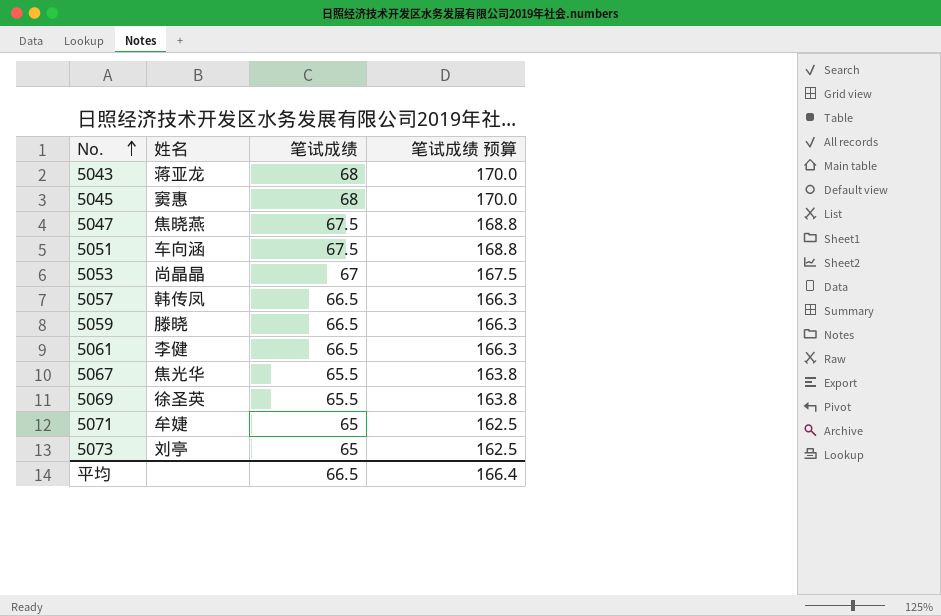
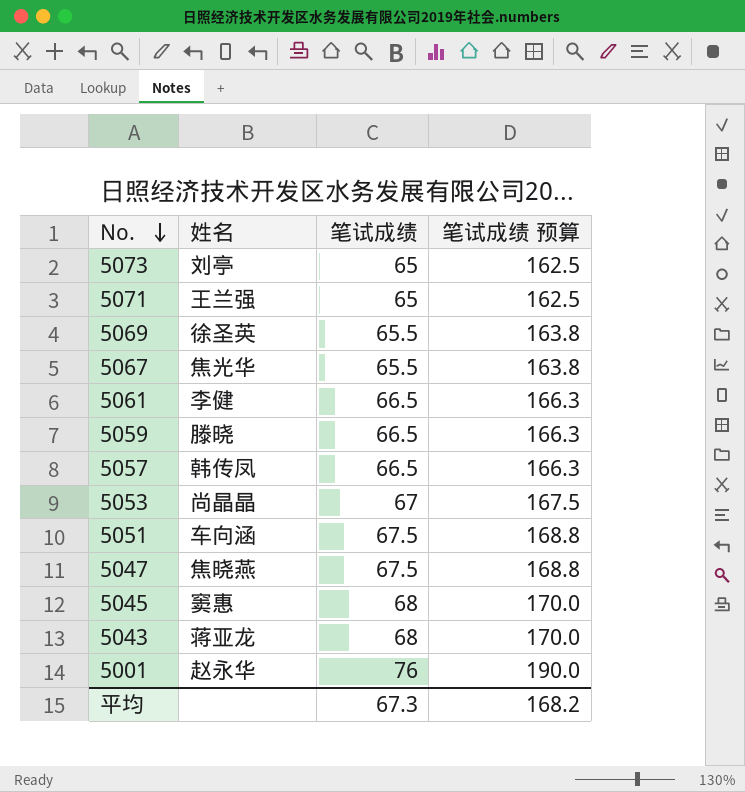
row order: No. ascending -> No. descending
5071 | 姓名: 牟婕 -> 王兰强
row 5001: none -> 赵永华 | 76 | 190.0
平均 | 笔试成绩: 66.5 -> 67.3
平均 | 笔试成绩 预算: 166.4 -> 168.2

